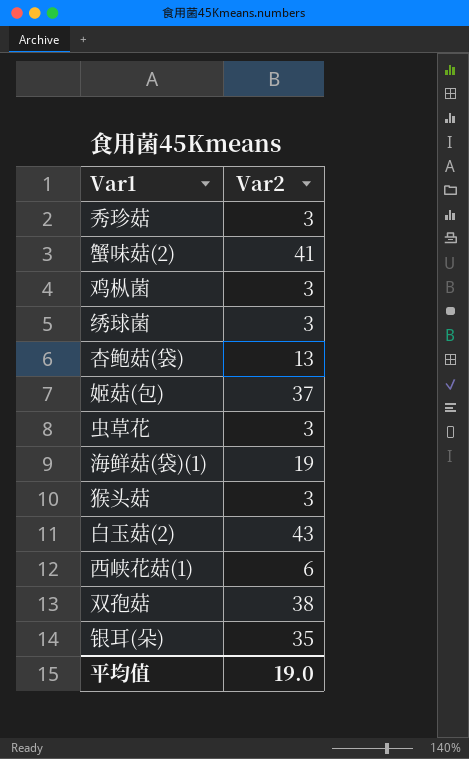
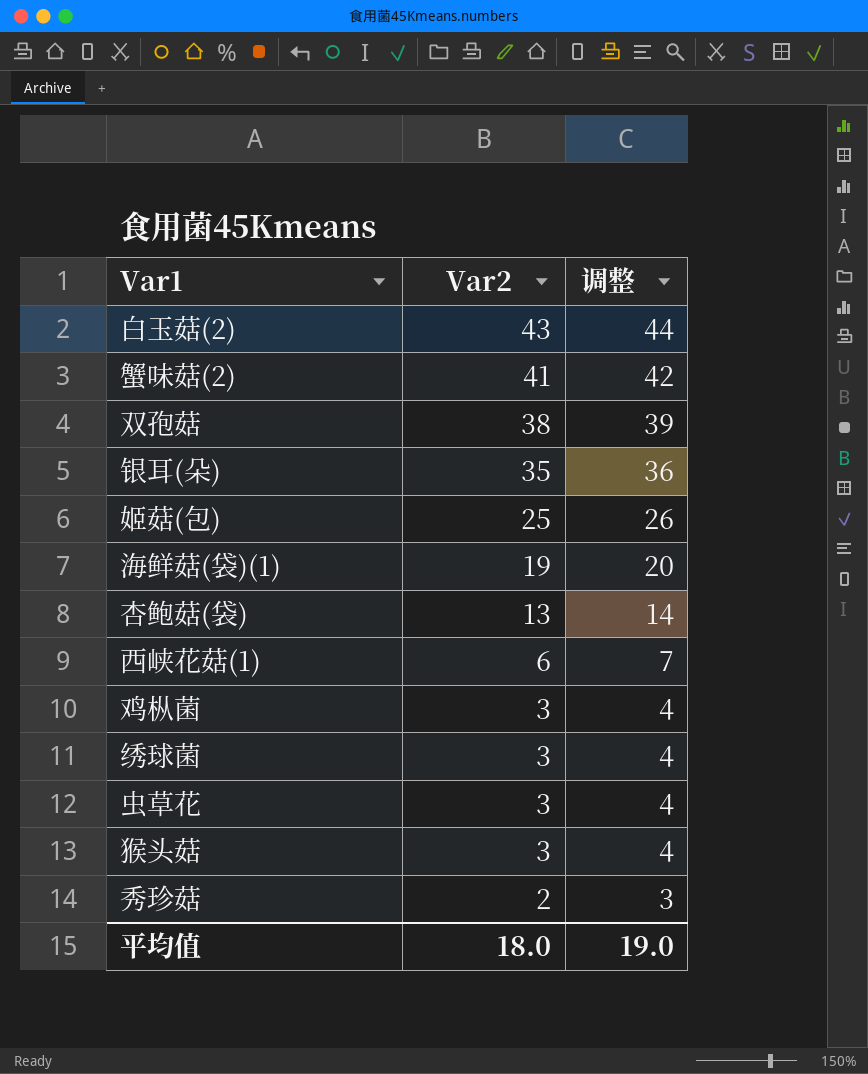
row order: none -> Var2 descending
column 调整 | formula: none -> [Var2] + 1
姬菇(包) | Var2: 37 -> 25
秀珍菇 | Var2: 3 -> 2
平均值 | Var2: 19.0 -> 18.0

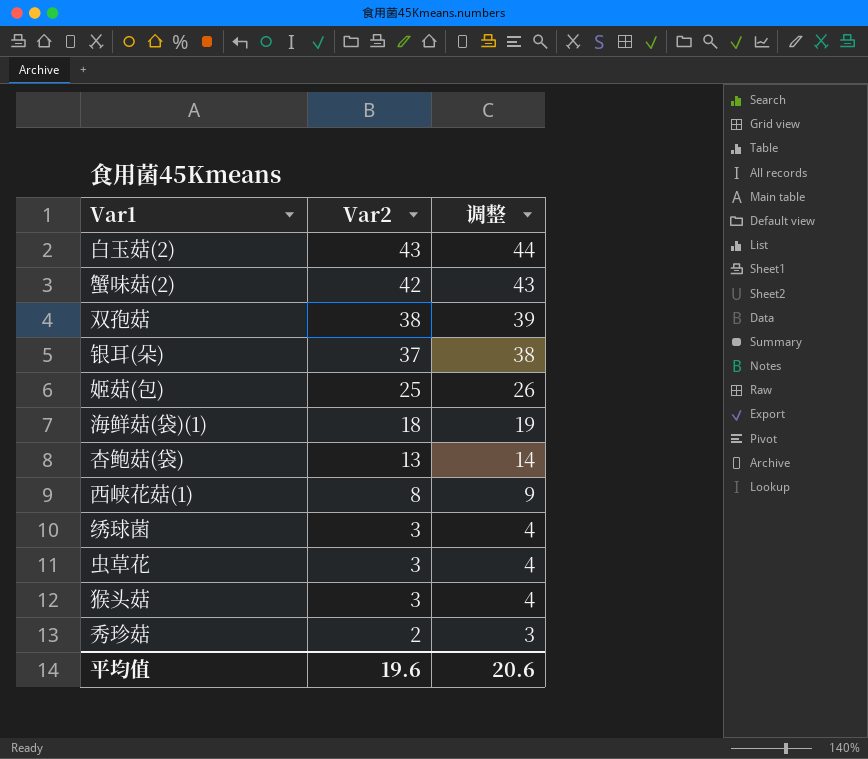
row 鸡枞菌: 3 | 4 -> none
蟹味菇(2) | Var2: 41 -> 42
蟹味菇(2) | 调整: 42 -> 43
银耳(朵) | Var2: 35 -> 37
银耳(朵) | 调整: 36 -> 38
海鲜菇(袋)(1) | Var2: 19 -> 18
海鲜菇(袋)(1) | 调整: 20 -> 19
西峡花菇(1) | Var2: 6 -> 8
西峡花菇(1) | 调整: 7 -> 9
平均值 | Var2: 18.0 -> 19.6
平均值 | 调整: 19.0 -> 20.6

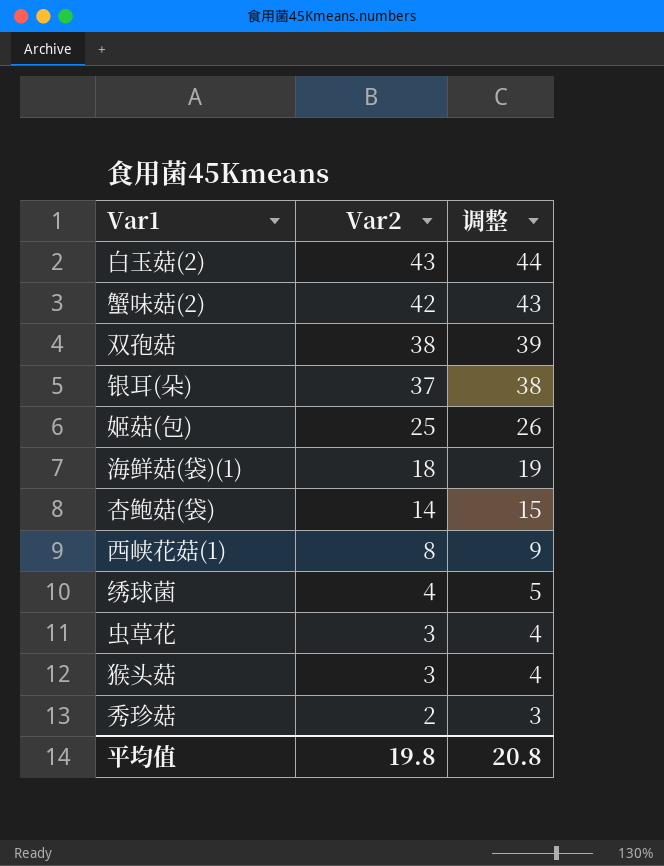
杏鲍菇(袋) | Var2: 13 -> 14
杏鲍菇(袋) | 调整: 14 -> 15
绣球菌 | Var2: 3 -> 4
绣球菌 | 调整: 4 -> 5
平均值 | Var2: 19.6 -> 19.8
平均值 | 调整: 20.6 -> 20.8

